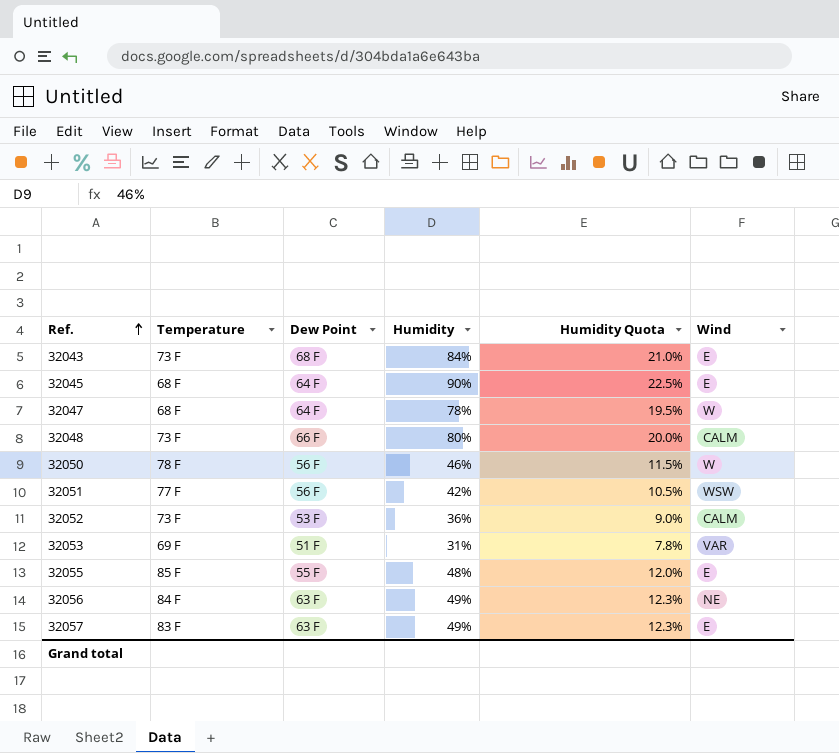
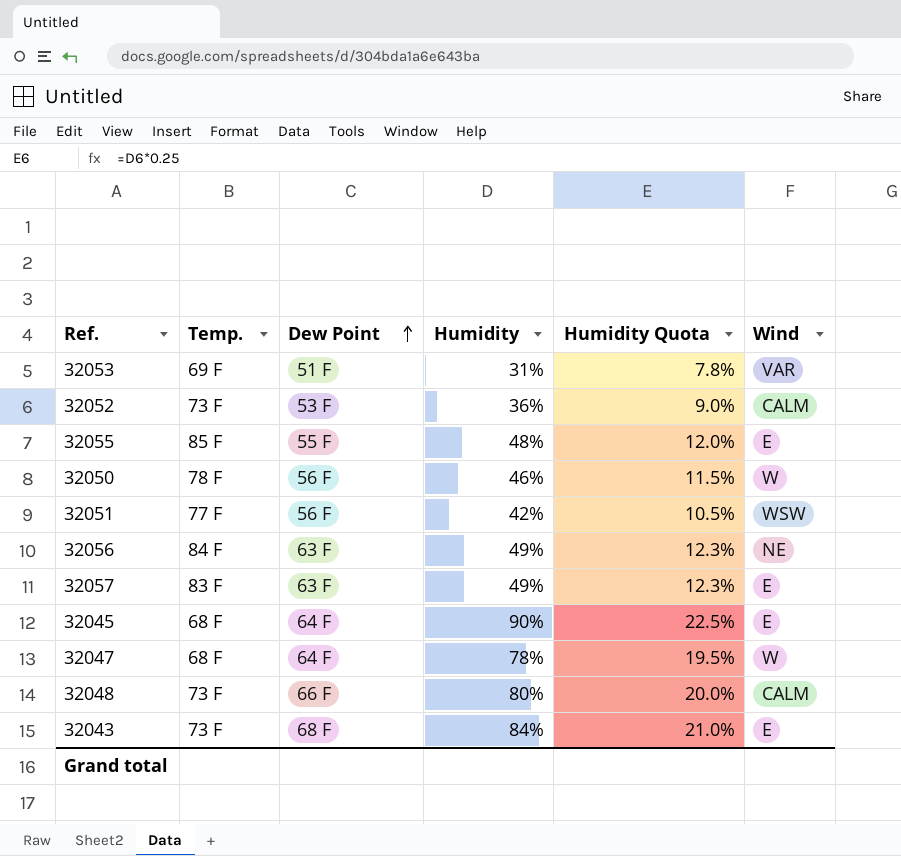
row order: Ref. ascending -> Dew Point ascending
column name: Temperature -> Temp.

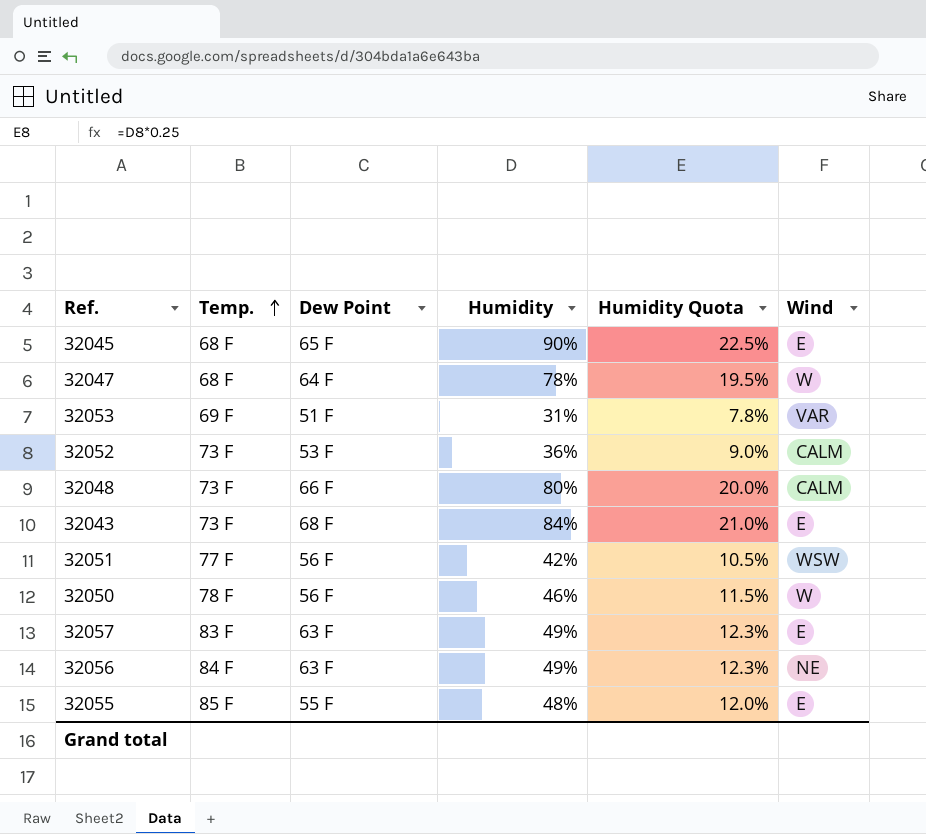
row order: Dew Point ascending -> Temp. ascending
32045 | Dew Point: 64 F -> 65 F

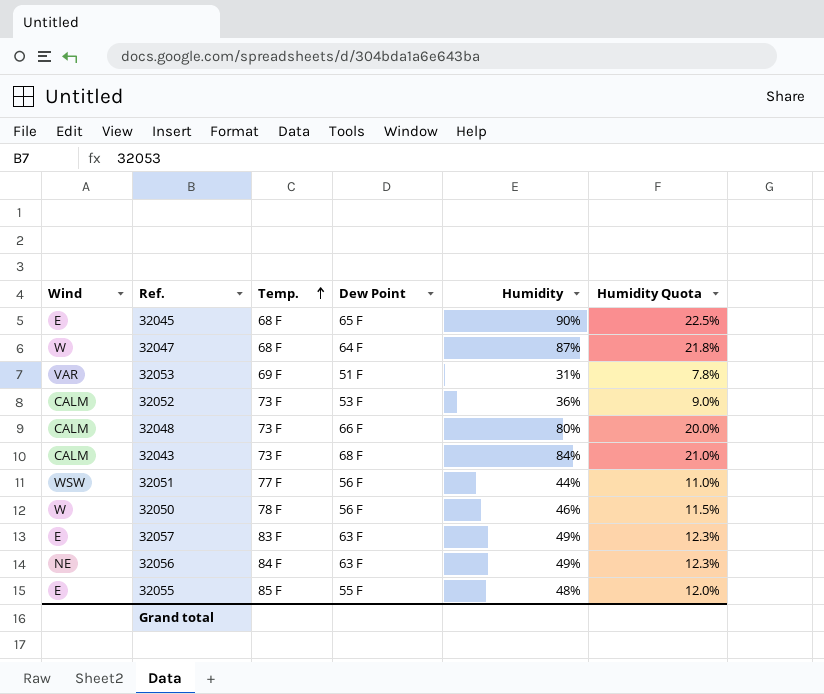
column Wind | position: 6 -> 1
32047 | Humidity: 78% -> 87%
32047 | Humidity Quota: 19.5% -> 21.8%
32043 | Wind: E -> CALM
32051 | Humidity: 42% -> 44%
32051 | Humidity Quota: 10.5% -> 11.0%

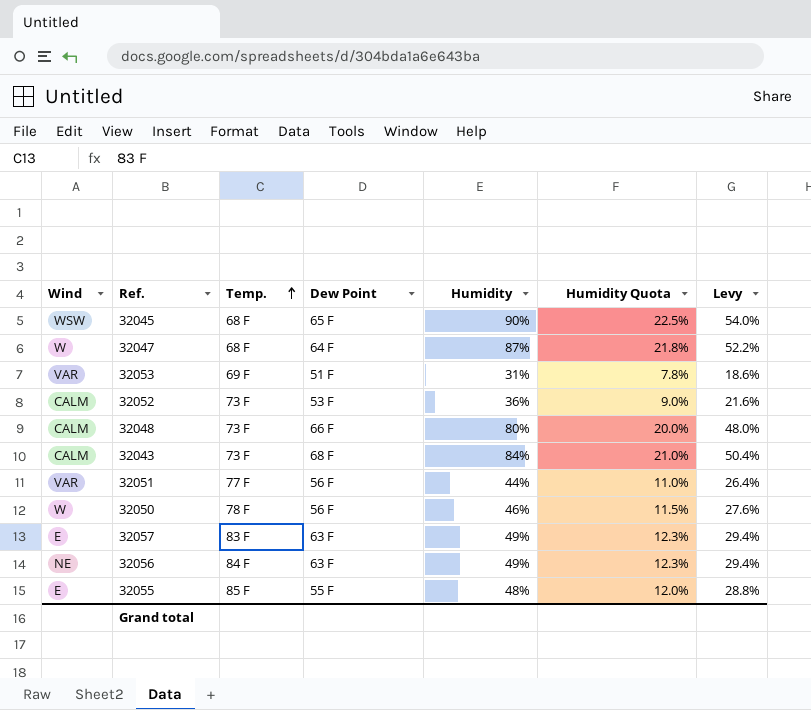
column Levy | formula: none -> [Humidity] * 0.6
32045 | Wind: E -> WSW
32051 | Wind: WSW -> VAR

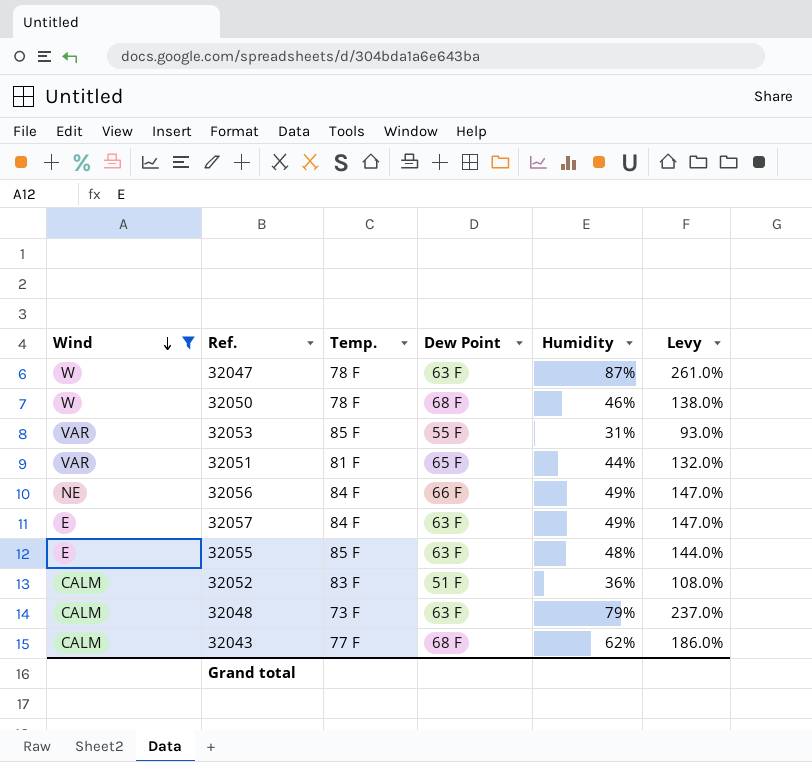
filter: none -> Wind != WSW
row order: Temp. ascending -> Wind descending
column Humidity Quota | formula: [Humidity] * 0.25 -> none
column Levy | formula: [Humidity] * 0.6 -> [Humidity] * 3
32047 | Temp.: 68 F -> 78 F
32047 | Dew Point: 64 F -> 63 F
32050 | Dew Point: 56 F -> 68 F
32053 | Temp.: 69 F -> 85 F
32053 | Dew Point: 51 F -> 55 F
32051 | Temp.: 77 F -> 81 F
32051 | Dew Point: 56 F -> 65 F
32056 | Dew Point: 63 F -> 66 F
32057 | Temp.: 83 F -> 84 F
32055 | Dew Point: 55 F -> 63 F
32052 | Temp.: 73 F -> 83 F
32052 | Dew Point: 53 F -> 51 F
32048 | Dew Point: 66 F -> 63 F
32048 | Humidity: 80% -> 79%
32043 | Temp.: 73 F -> 77 F
32043 | Humidity: 84% -> 62%

